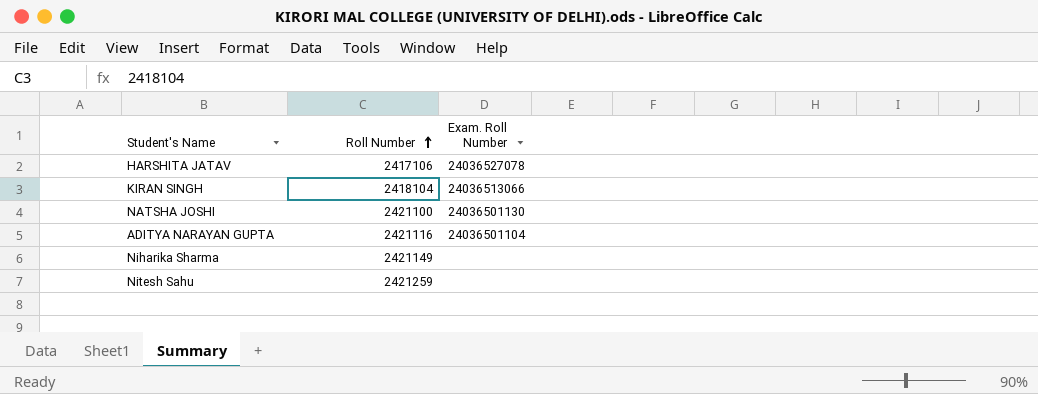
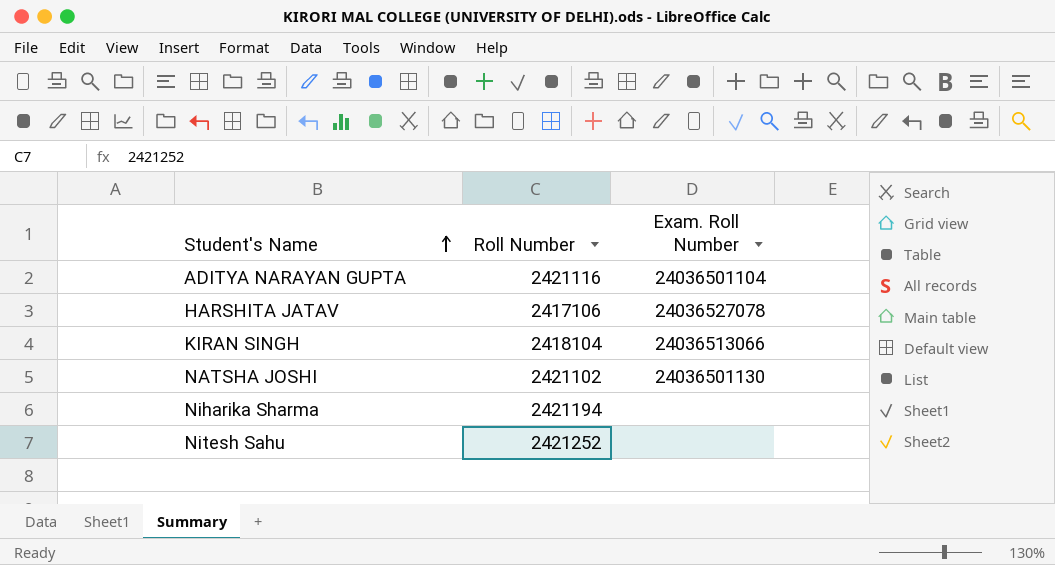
row order: Roll Number ascending -> Student's Name ascending
NATSHA JOSHI | Roll Number: 2421100 -> 2421102
Niharika Sharma | Roll Number: 2421149 -> 2421194
Nitesh Sahu | Roll Number: 2421259 -> 2421252

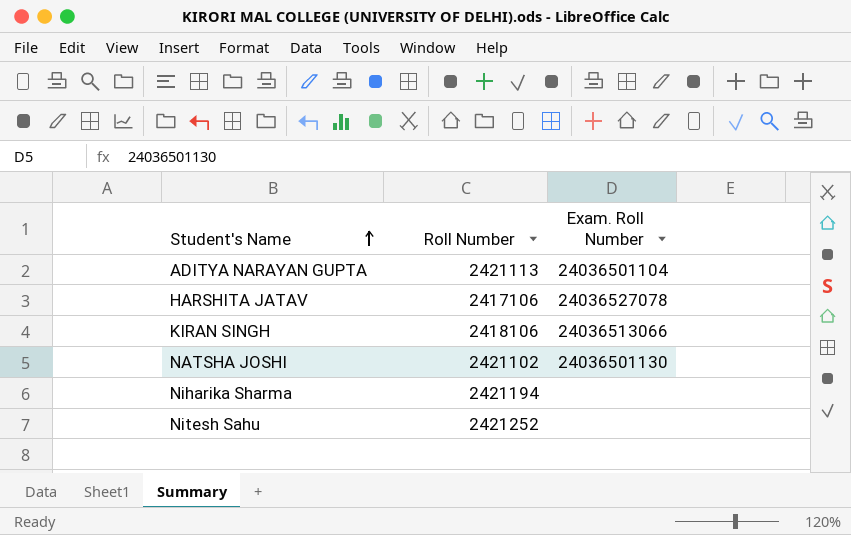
ADITYA NARAYAN GUPTA | Roll Number: 2421116 -> 2421113
KIRAN SINGH | Roll Number: 2418104 -> 2418106

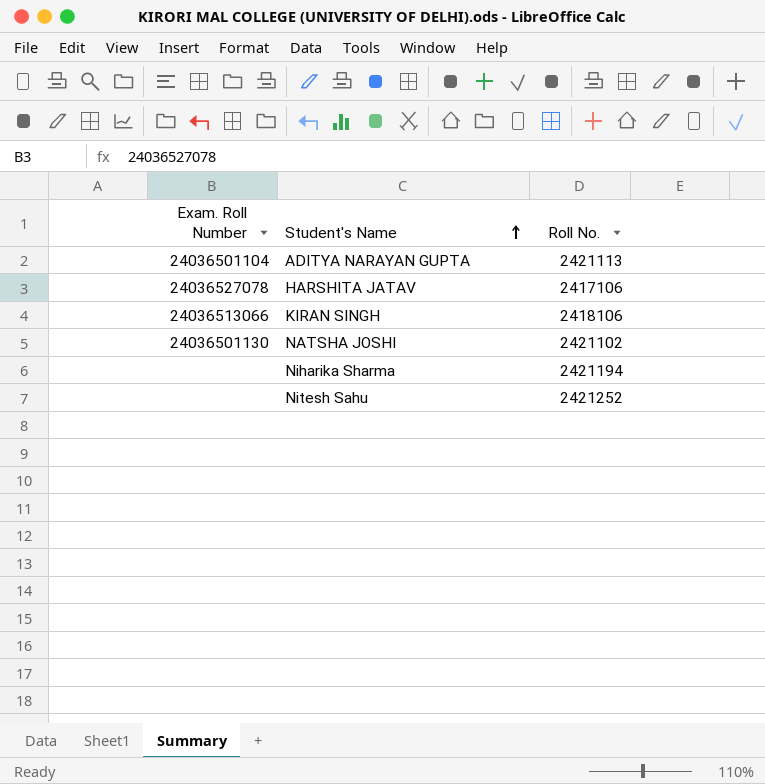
column Exam. Roll Number | position: 3 -> 1
column name: Roll Number -> Roll No.

